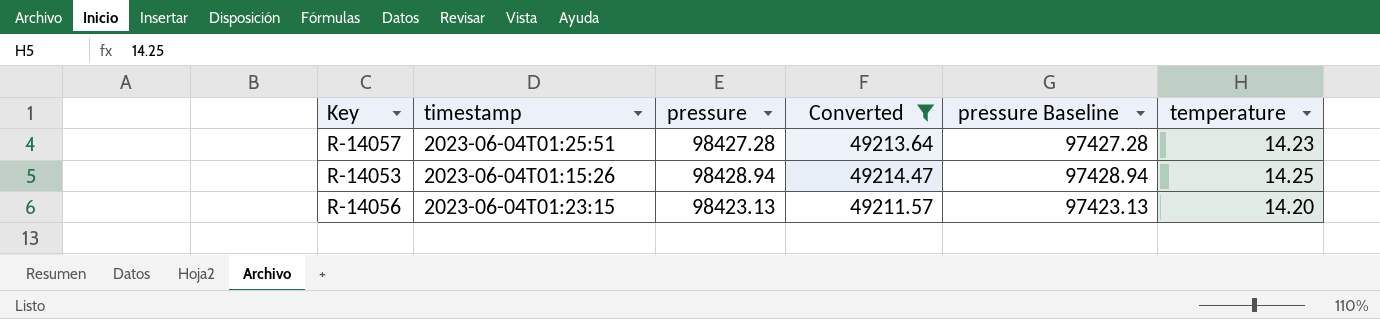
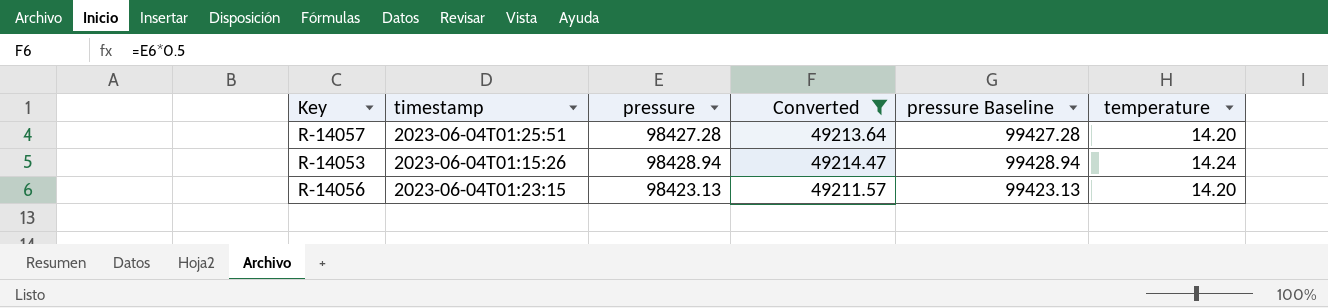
column pressure Baseline | formula: [pressure] - 1000 -> [pressure] + 1000
R-14057 | temperature: 14.23 -> 14.20
R-14053 | temperature: 14.25 -> 14.24

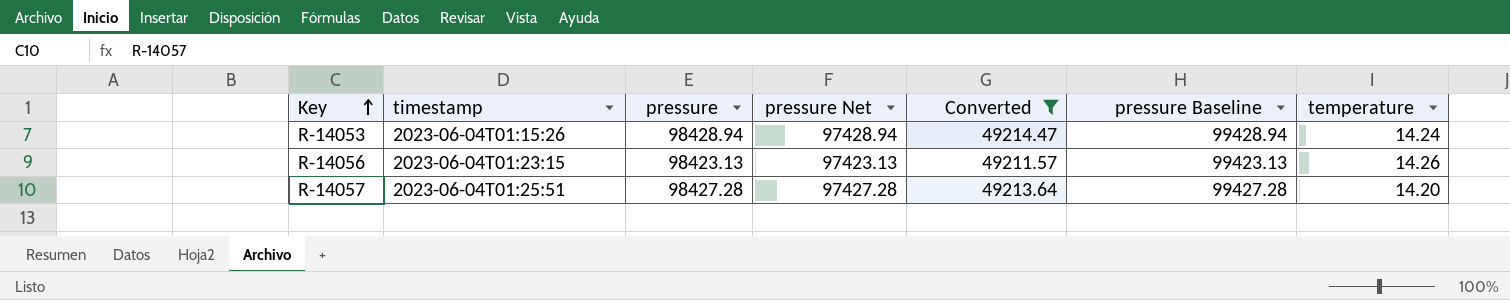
row order: none -> Key ascending
column pressure Net | formula: none -> [pressure] - 1000
R-14056 | temperature: 14.20 -> 14.26

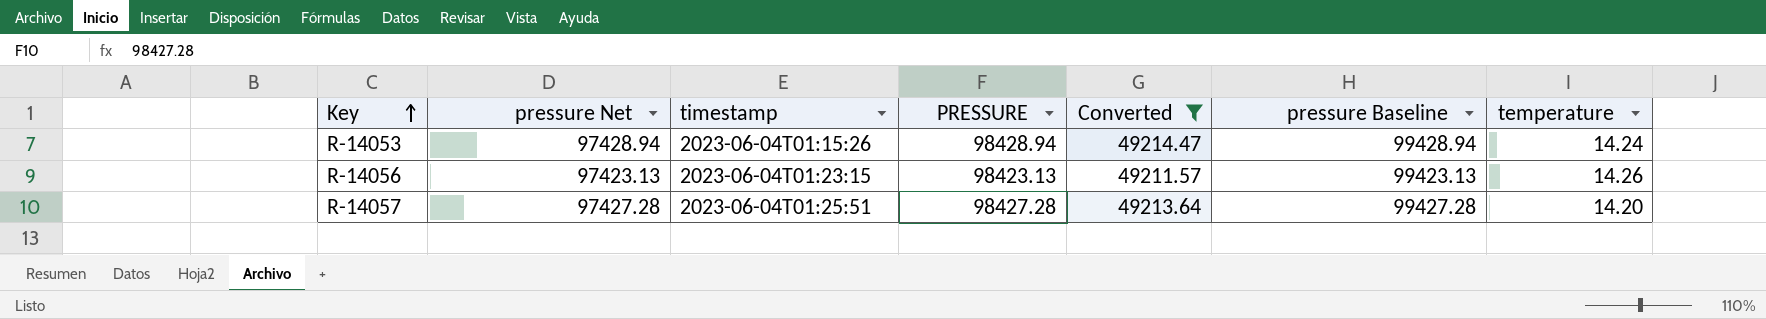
column pressure Net | position: 4 -> 2
column name: pressure -> PRESSURE

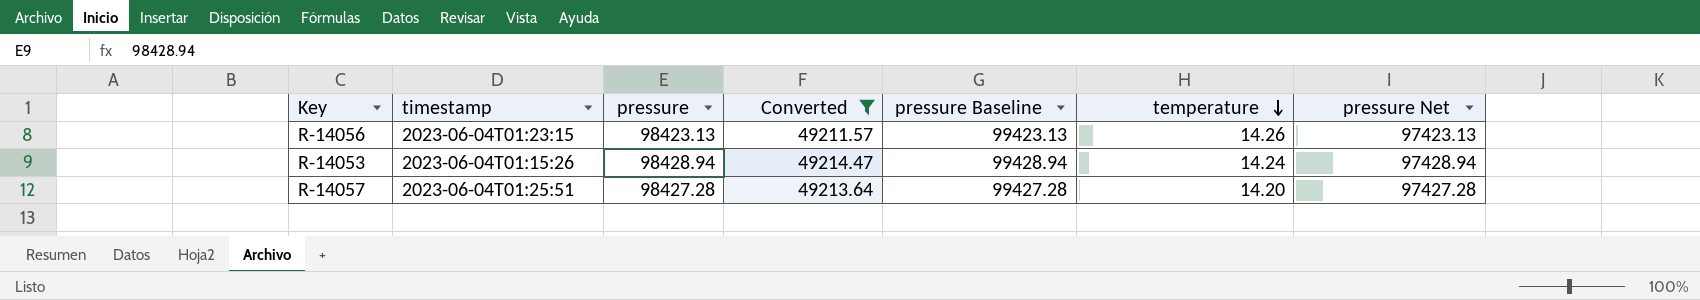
row order: Key ascending -> temperature descending
column name: PRESSURE -> pressure
column pressure Net | position: 2 -> 7

